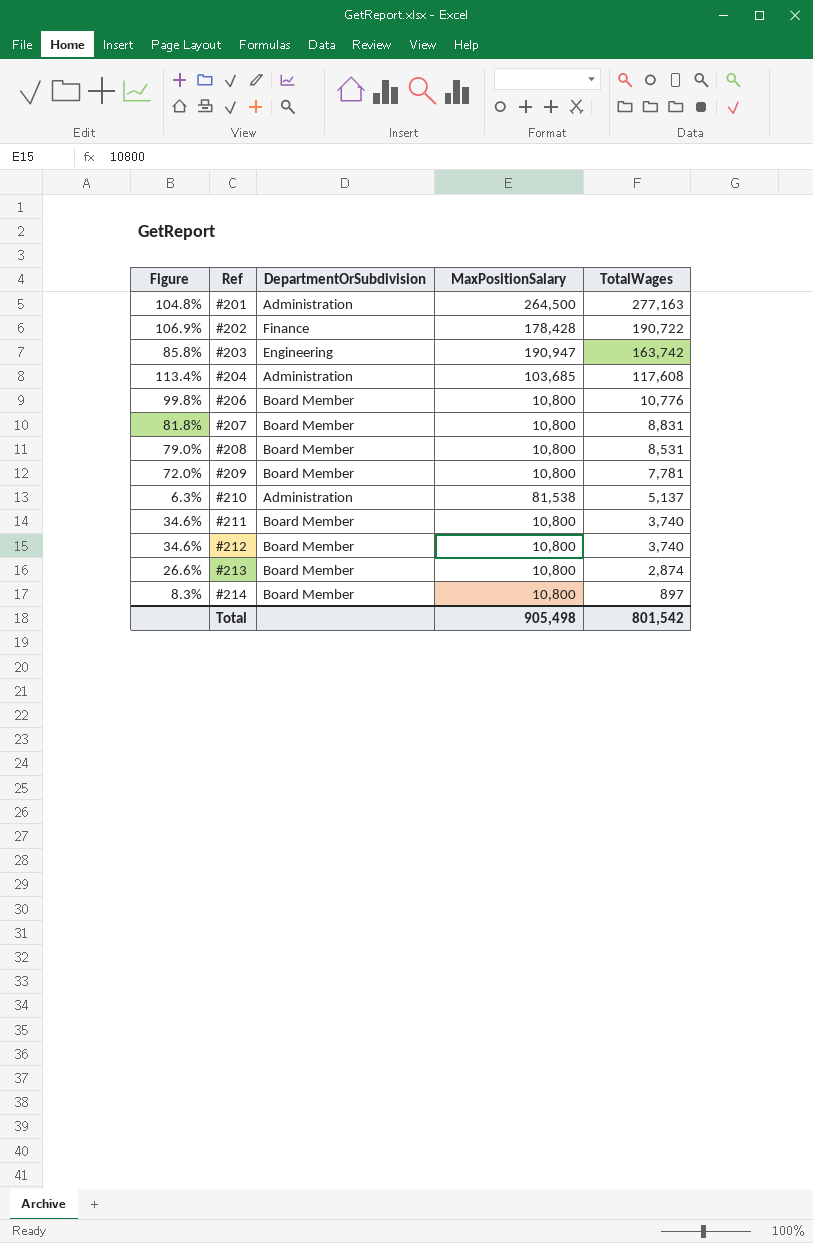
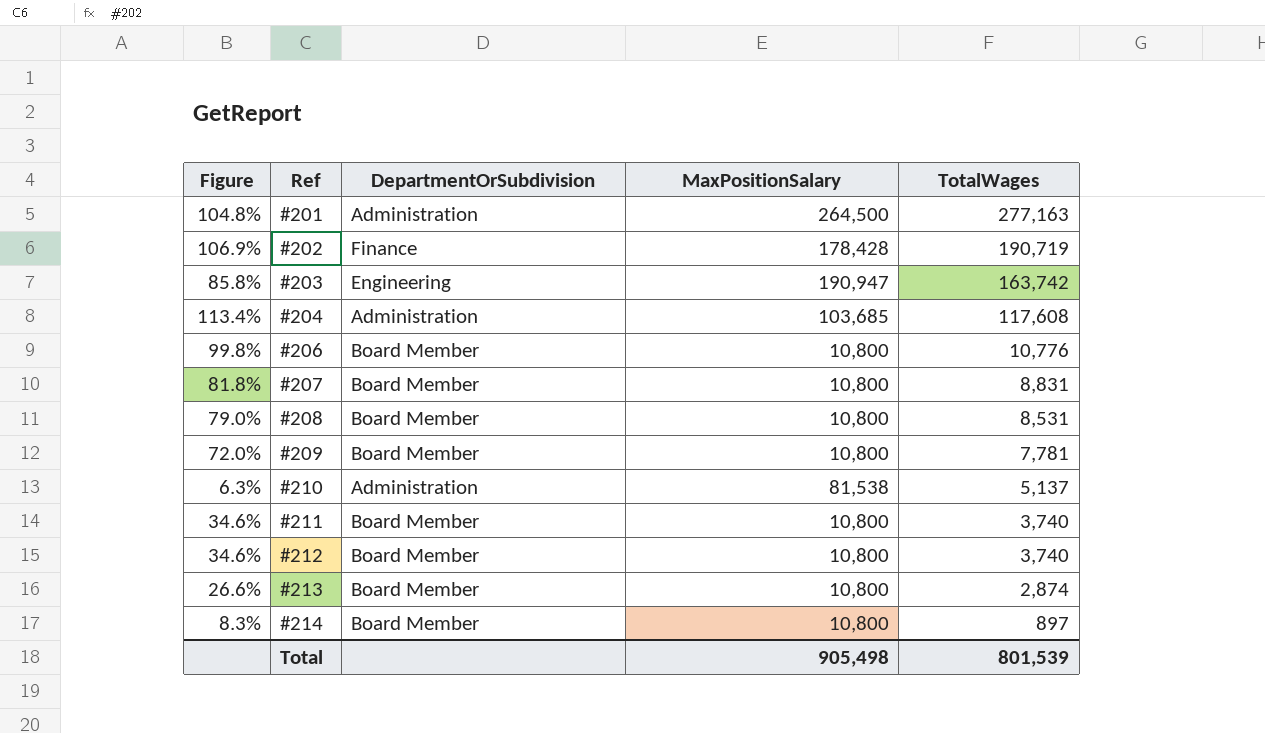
#202 | TotalWages: 190,722 -> 190,719
Total | TotalWages: 801,542 -> 801,539

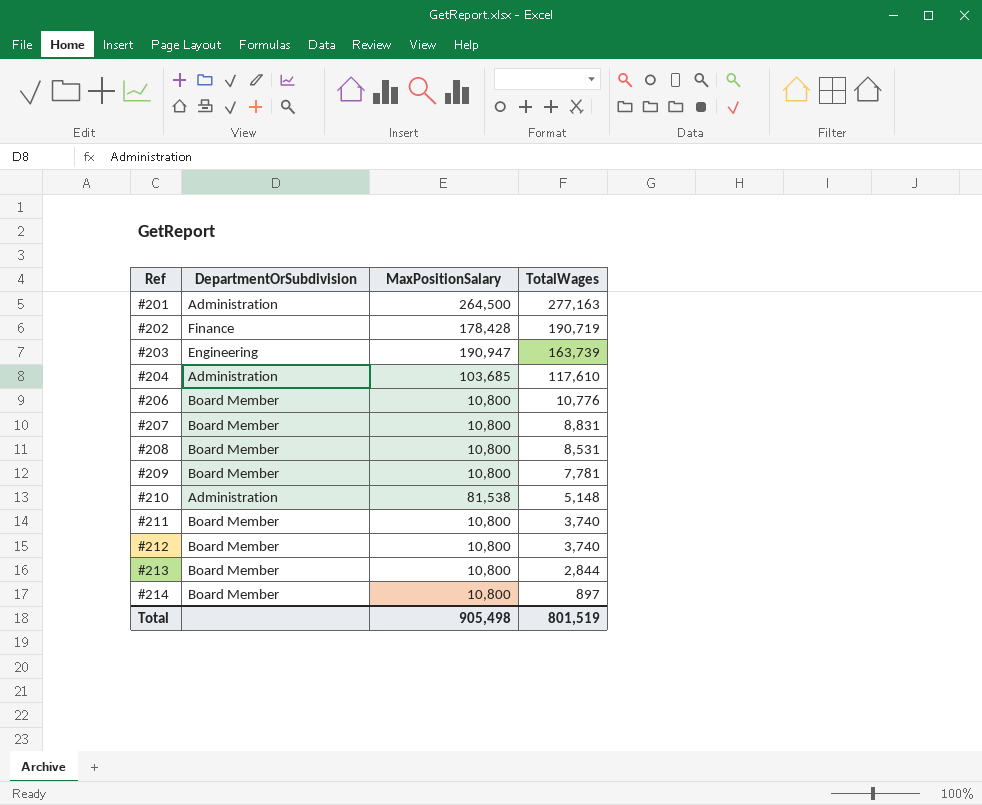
column Figure | formula: [TotalWages] / [MaxPositionSalary] -> none
#203 | TotalWages: 163,742 -> 163,739
#204 | TotalWages: 117,608 -> 117,610
#210 | TotalWages: 5,137 -> 5,148
#213 | TotalWages: 2,874 -> 2,844
Total | TotalWages: 801,539 -> 801,519

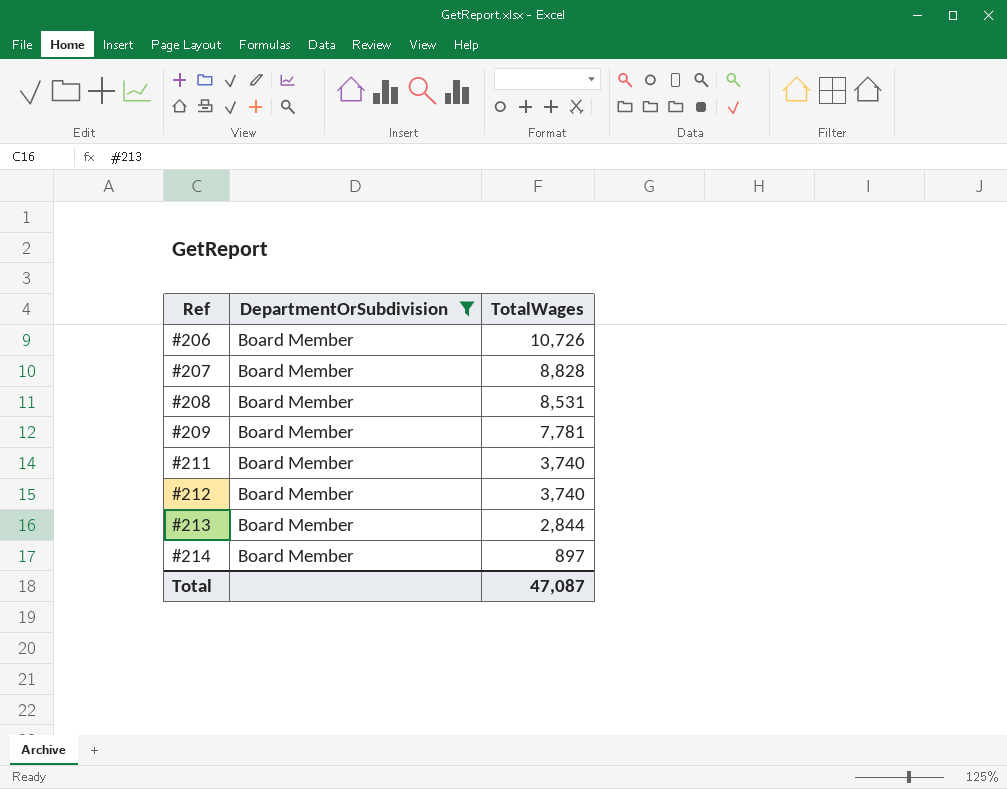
filter: none -> DepartmentOrSubdivision = Board Member
column MaxPositionSalary | position: 3 -> none
#206 | TotalWages: 10,776 -> 10,726
#207 | TotalWages: 8,831 -> 8,828
Total | TotalWages: 801,519 -> 47,087

